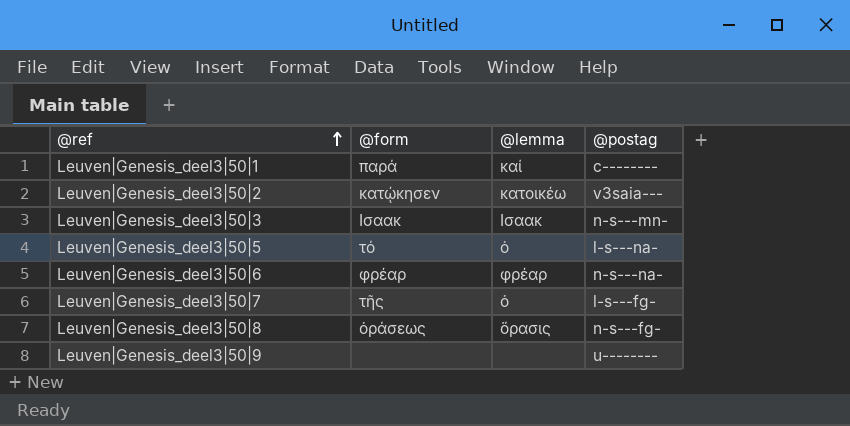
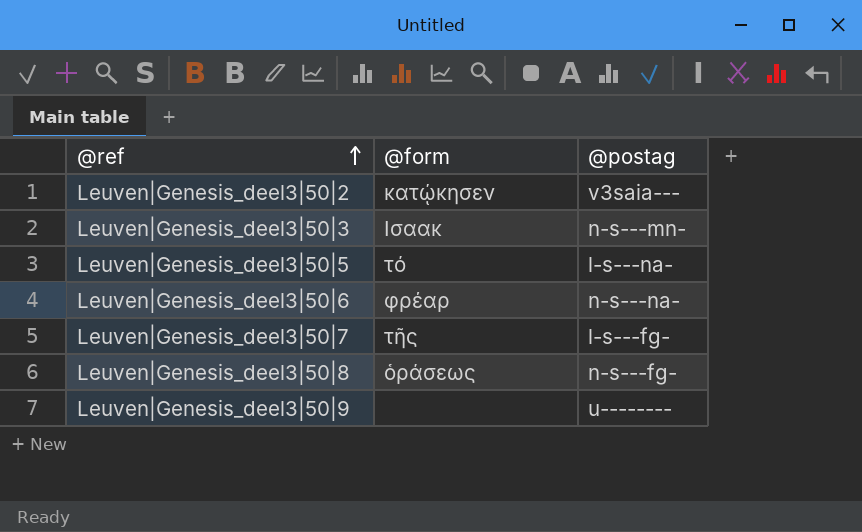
column @lemma | position: 3 -> none
row Leuven|Genesis_deel3|50|1: παρά | καί | c-------- -> none

